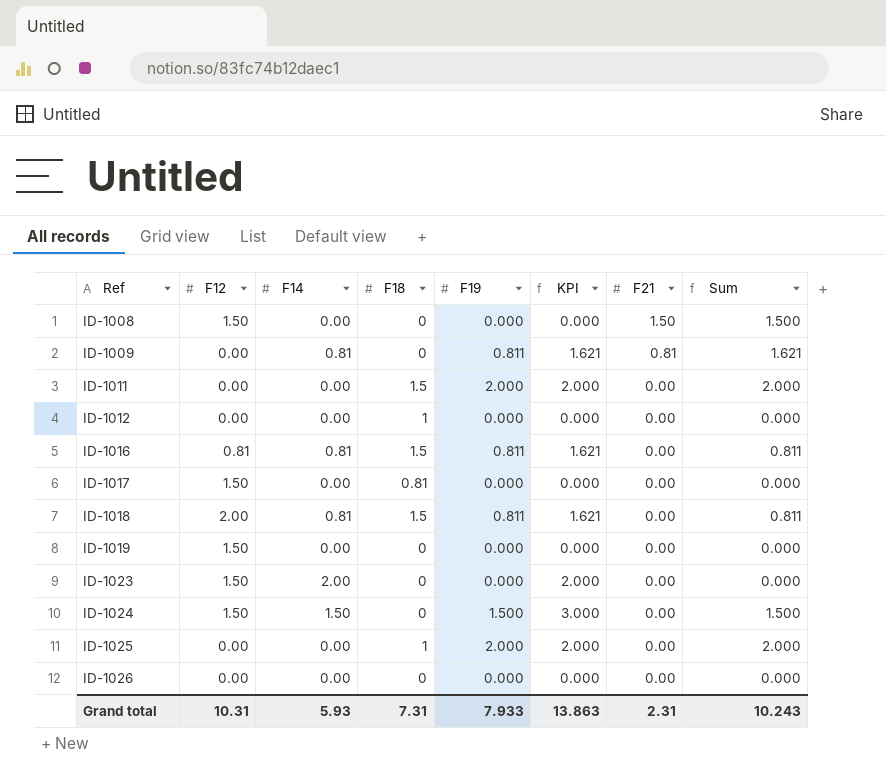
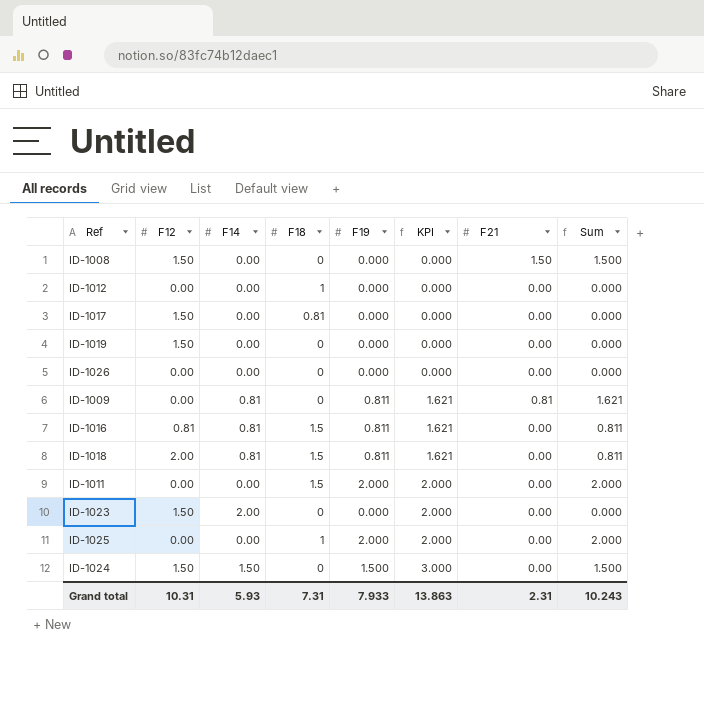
row order: Ref ascending -> KPI ascending

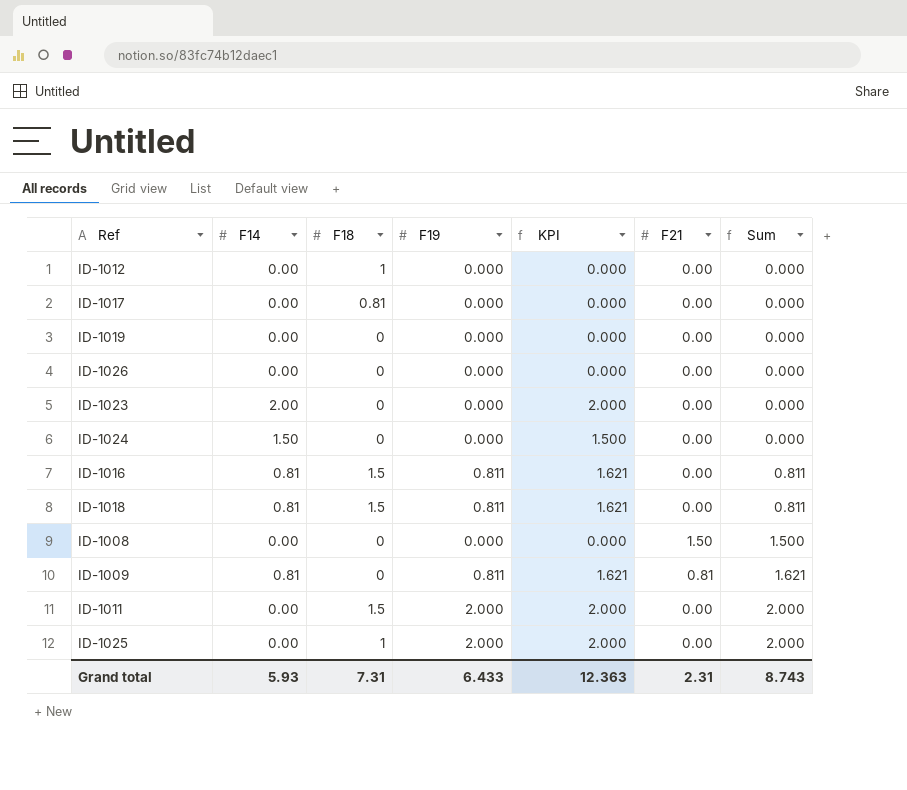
row order: KPI ascending -> Sum ascending
column F12 | position: 2 -> none
ID-1024 | F19: 1.500 -> 0.000
ID-1024 | KPI: 3.000 -> 1.500
ID-1024 | Sum: 1.500 -> 0.000
Grand total | F19: 7.933 -> 6.433
Grand total | KPI: 13.863 -> 12.363
Grand total | Sum: 10.243 -> 8.743

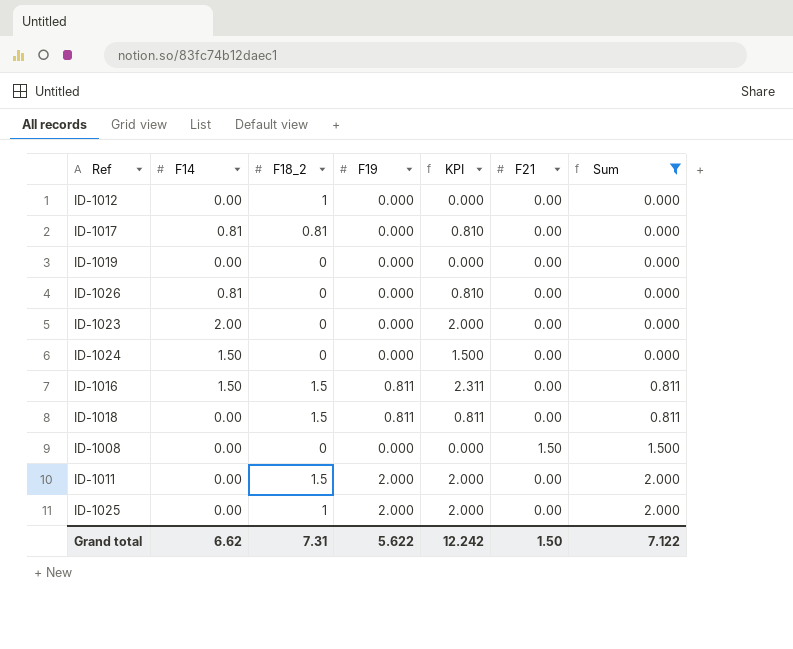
filter: none -> Sum != 1.621
column name: F18 -> F18_2
ID-1017 | F14: 0.00 -> 0.81
ID-1017 | KPI: 0.000 -> 0.810
ID-1026 | F14: 0.00 -> 0.81
ID-1026 | KPI: 0.000 -> 0.810
ID-1016 | F14: 0.81 -> 1.50
ID-1016 | KPI: 1.621 -> 2.311
ID-1018 | F14: 0.81 -> 0.00
ID-1018 | KPI: 1.621 -> 0.811
Grand total | F14: 5.93 -> 6.62
Grand total | F19: 6.433 -> 5.622
Grand total | KPI: 12.363 -> 12.242
Grand total | F21: 2.31 -> 1.50
Grand total | Sum: 8.743 -> 7.122

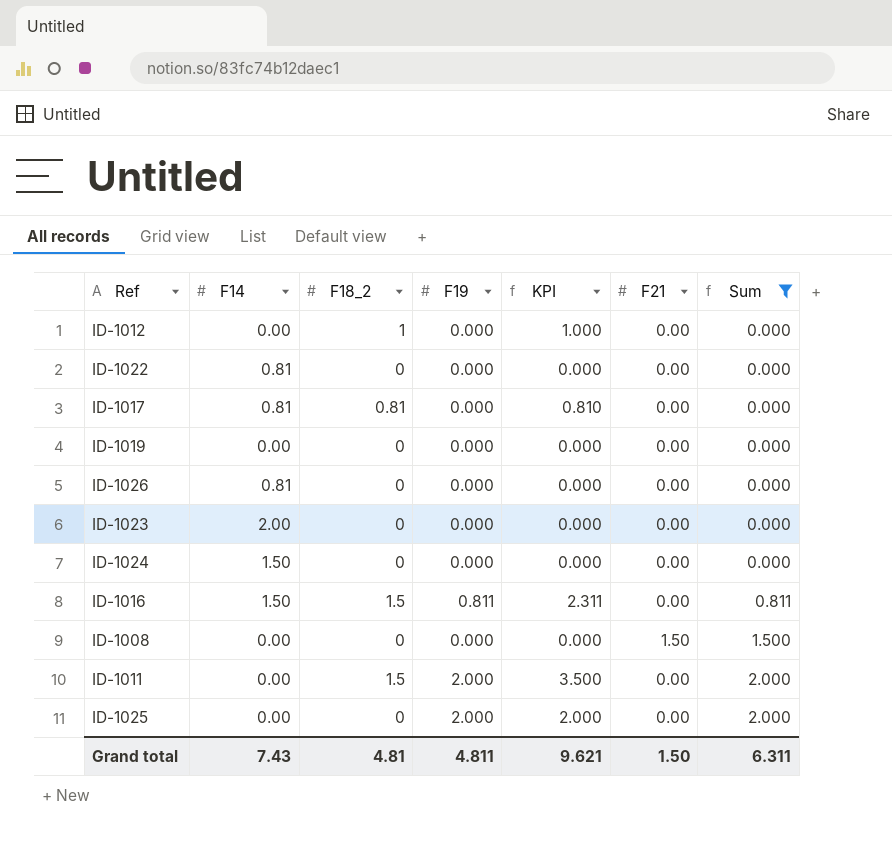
column KPI | formula: [F14] + [F19] -> [F18_2] + [F19]
row ID-1018: 0.00 | 1.5 | 0.811 | 0.811 | 0.00 | 0.811 -> none
row ID-1022: none -> 0.81 | 0 | 0.000 | 0.000 | 0.00 | 0.000
ID-1025 | F18_2: 1 -> 0
Grand total | F14: 6.62 -> 7.43
Grand total | F18_2: 7.31 -> 4.81
Grand total | F19: 5.622 -> 4.811
Grand total | KPI: 12.242 -> 9.621
Grand total | Sum: 7.122 -> 6.311

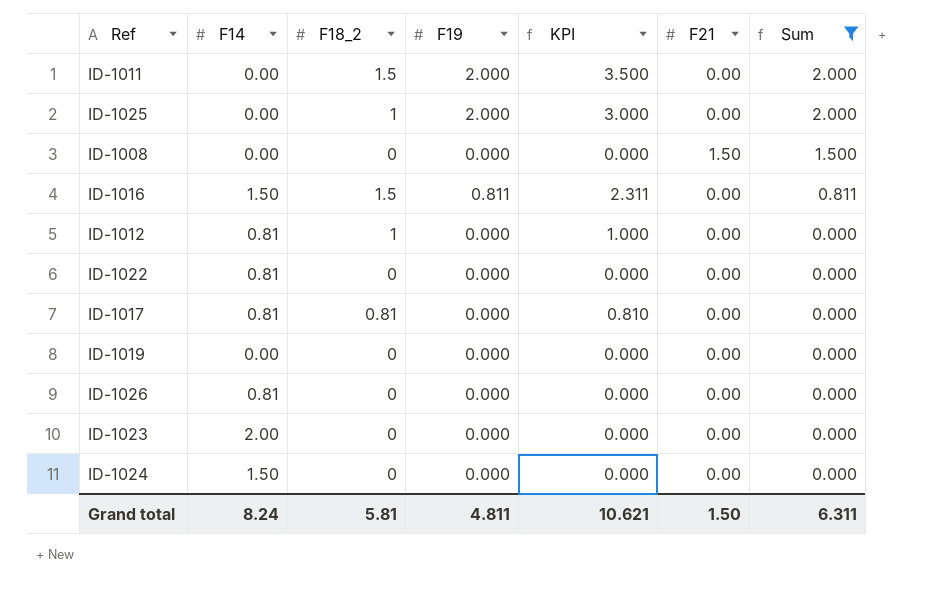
row order: Sum ascending -> Sum descending
ID-1025 | F18_2: 0 -> 1
ID-1025 | KPI: 2.000 -> 3.000
ID-1012 | F14: 0.00 -> 0.81
Grand total | F14: 7.43 -> 8.24
Grand total | F18_2: 4.81 -> 5.81
Grand total | KPI: 9.621 -> 10.621

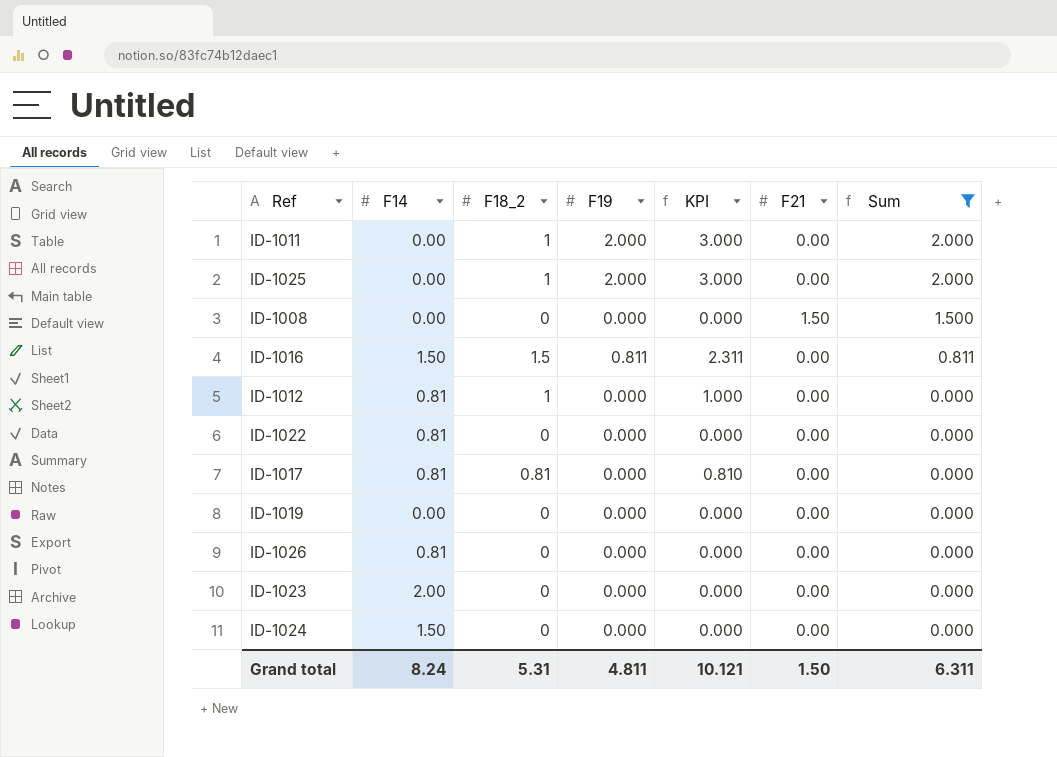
ID-1011 | F18_2: 1.5 -> 1
ID-1011 | KPI: 3.500 -> 3.000
Grand total | F18_2: 5.81 -> 5.31
Grand total | KPI: 10.621 -> 10.121

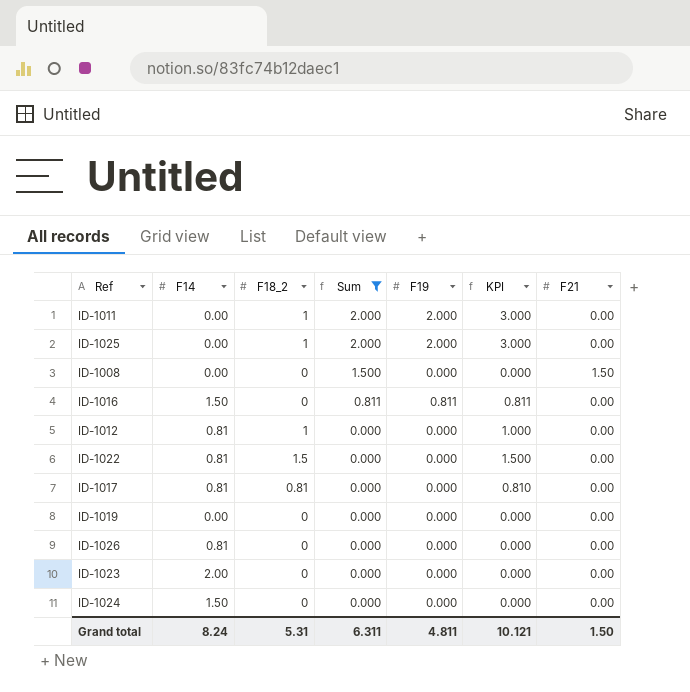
column Sum | position: 7 -> 4
ID-1016 | F18_2: 1.5 -> 0
ID-1016 | KPI: 2.311 -> 0.811
ID-1022 | F18_2: 0 -> 1.5
ID-1022 | KPI: 0.000 -> 1.500

